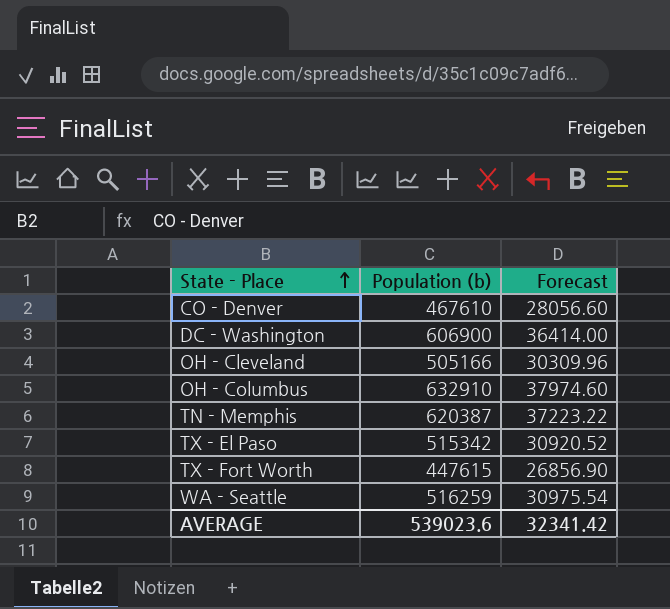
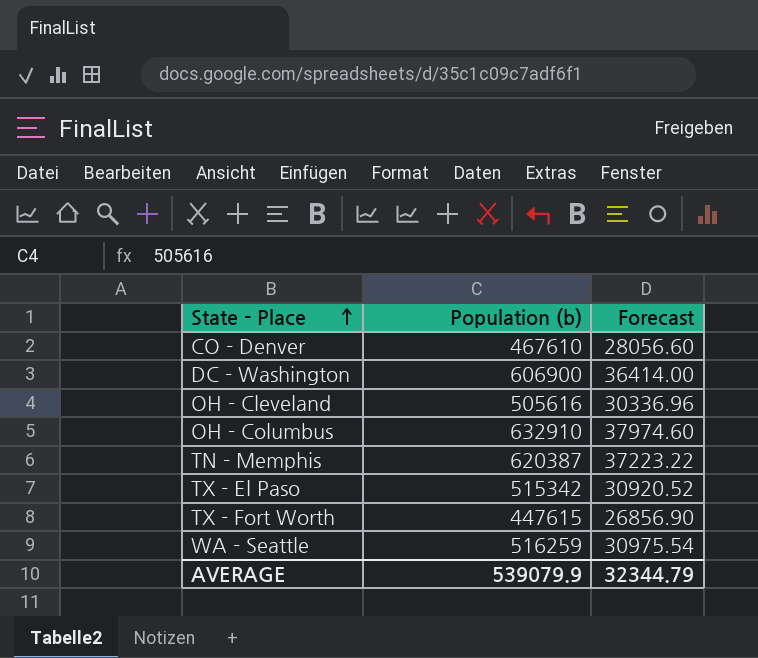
OH - Cleveland | Population (b): 505166 -> 505616
OH - Cleveland | Forecast: 30309.96 -> 30336.96
AVERAGE | Population (b): 539023.6 -> 539079.9
AVERAGE | Forecast: 32341.42 -> 32344.79

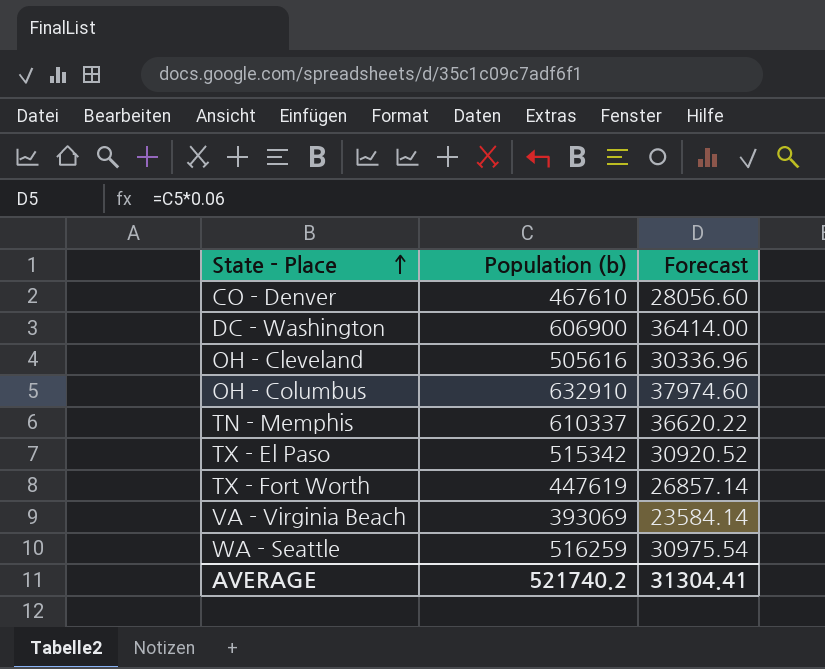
TN - Memphis | Population (b): 620387 -> 610337
TN - Memphis | Forecast: 37223.22 -> 36620.22
TX - Fort Worth | Population (b): 447615 -> 447619
TX - Fort Worth | Forecast: 26856.90 -> 26857.14
row VA - Virginia Beach: none -> 393069 | 23584.14
AVERAGE | Population (b): 539079.9 -> 521740.2
AVERAGE | Forecast: 32344.79 -> 31304.41

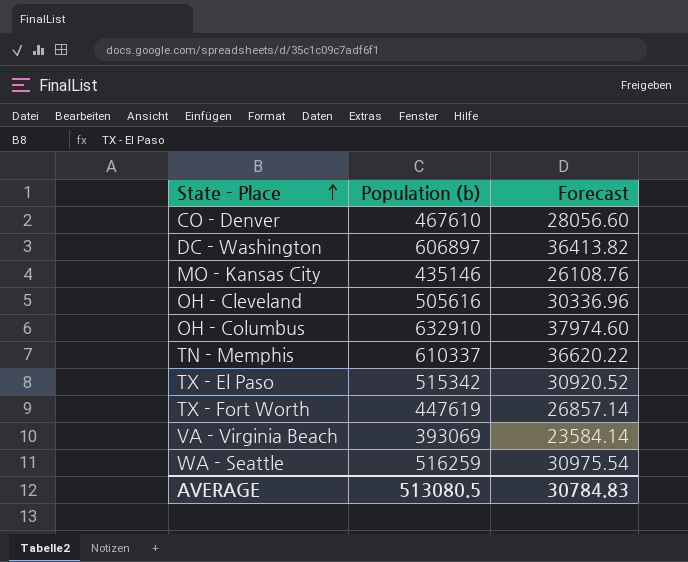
DC - Washington | Population (b): 606900 -> 606897
DC - Washington | Forecast: 36414.00 -> 36413.82
row MO - Kansas City: none -> 435146 | 26108.76
AVERAGE | Population (b): 521740.2 -> 513080.5
AVERAGE | Forecast: 31304.41 -> 30784.83

